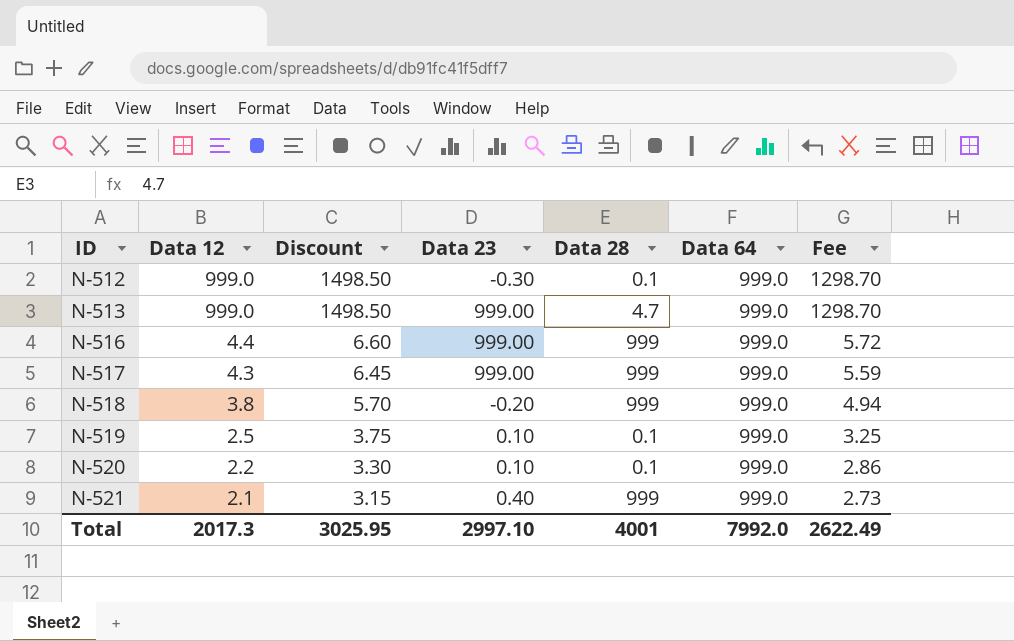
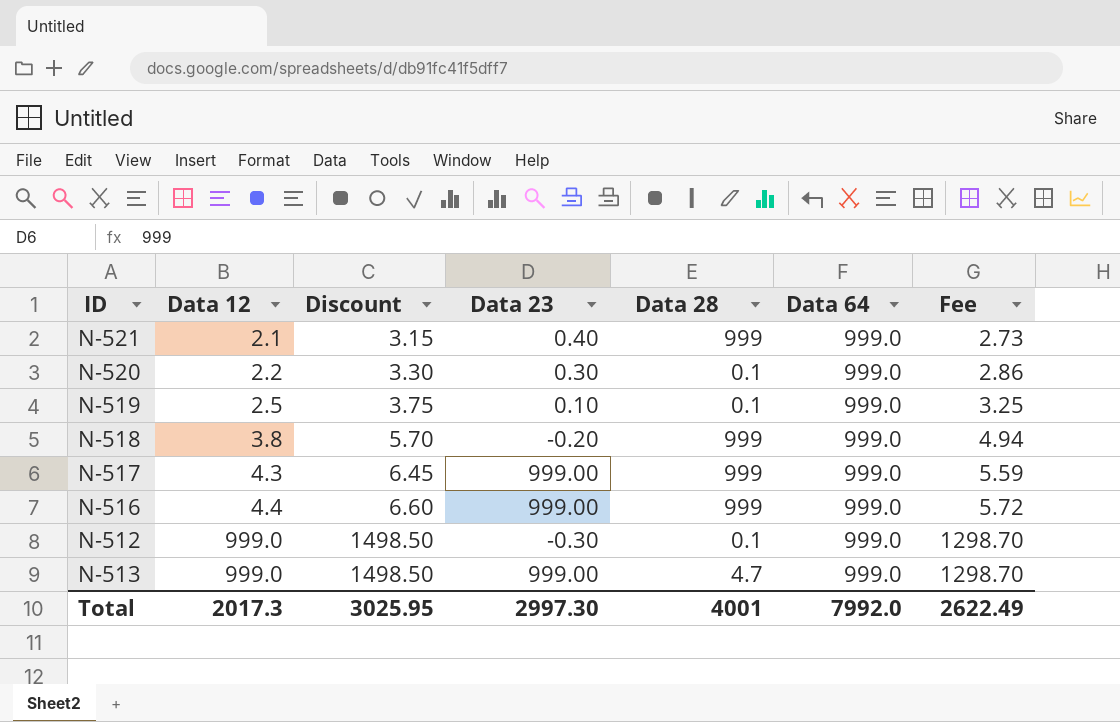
row order: ID ascending -> Data 12 ascending
N-520 | Data 23: 0.10 -> 0.30
Total | Data 23: 2997.10 -> 2997.30

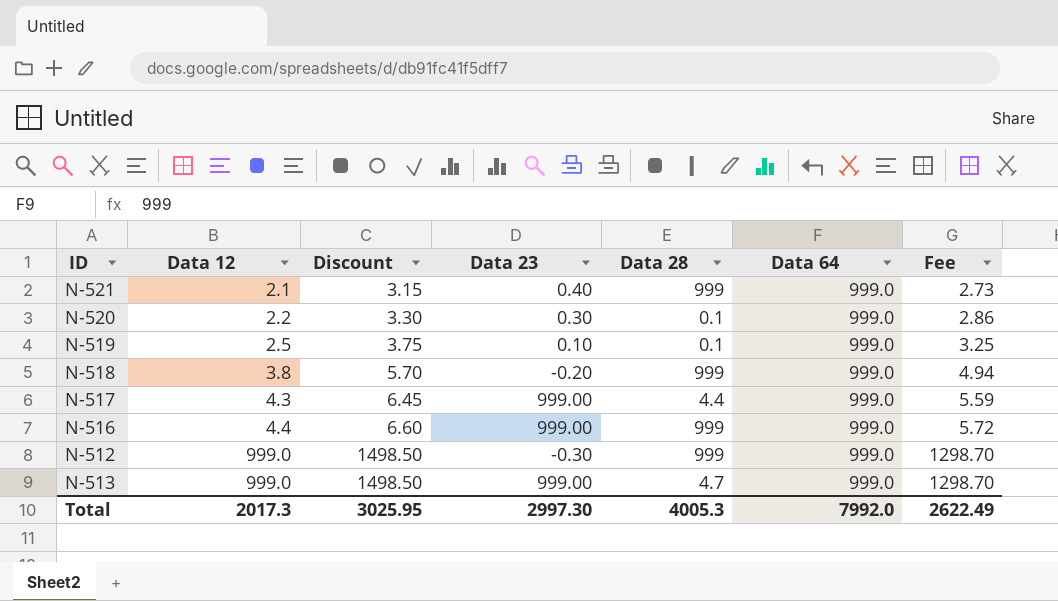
N-517 | Data 28: 999 -> 4.4
N-512 | Data 28: 0.1 -> 999
Total | Data 28: 4001 -> 4005.3

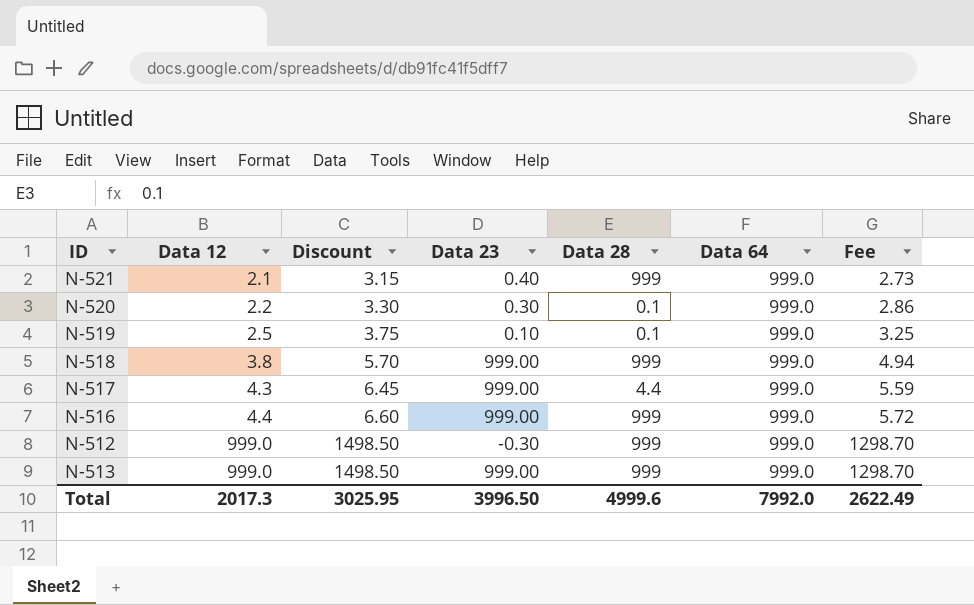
N-518 | Data 23: -0.20 -> 999.00
N-513 | Data 28: 4.7 -> 999
Total | Data 23: 2997.30 -> 3996.50
Total | Data 28: 4005.3 -> 4999.6

